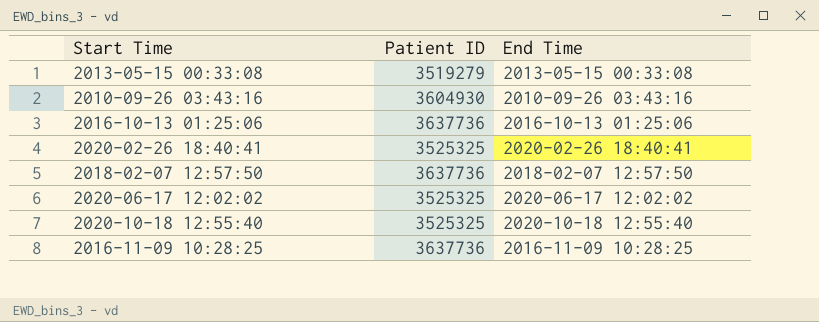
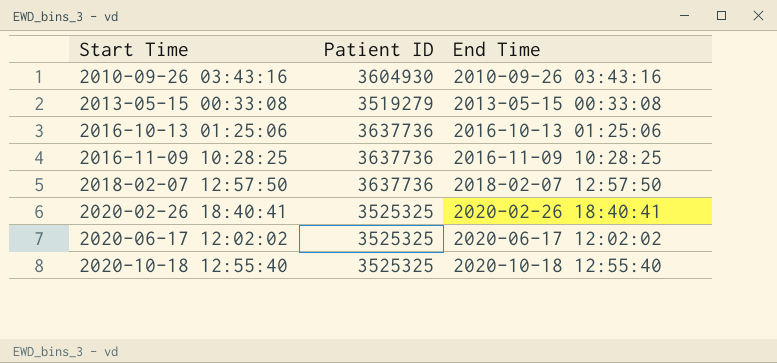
row order: none -> Start Time ascending

